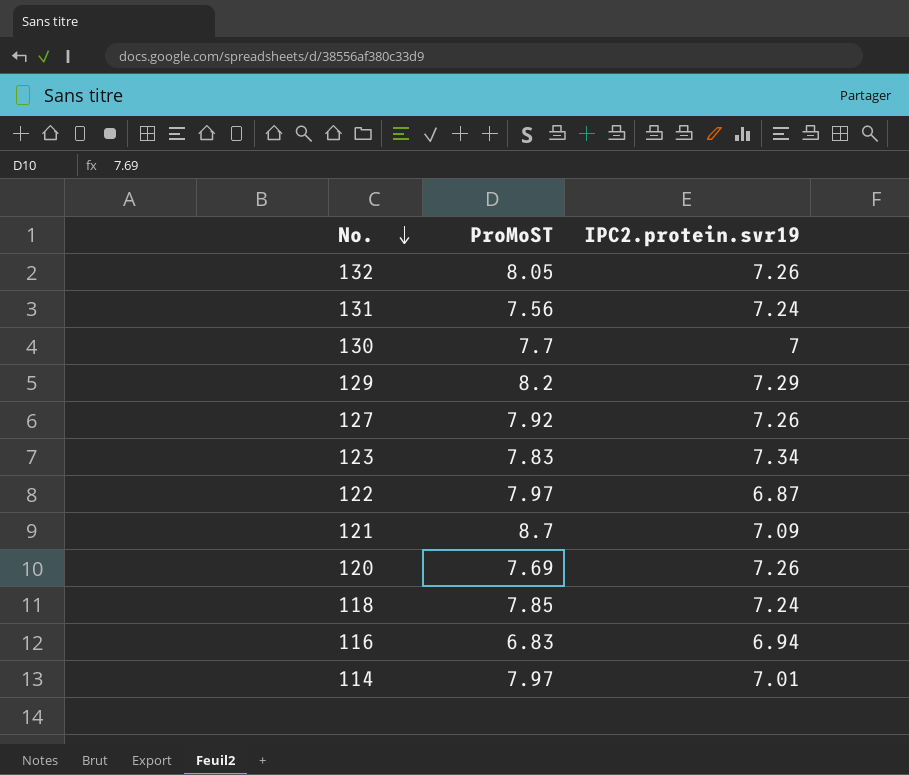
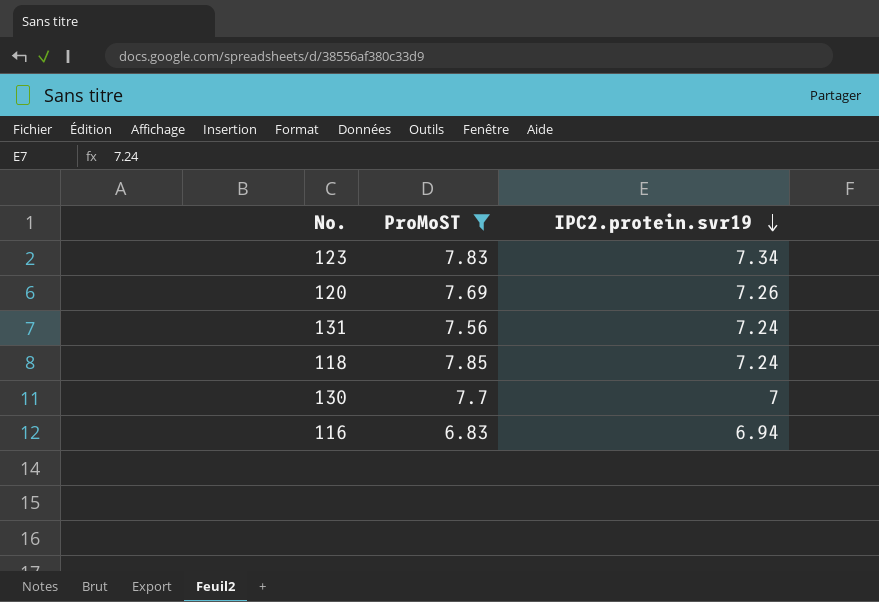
filter: none -> ProMoST <= 7.85
row order: No. descending -> IPC2.protein.svr19 descending

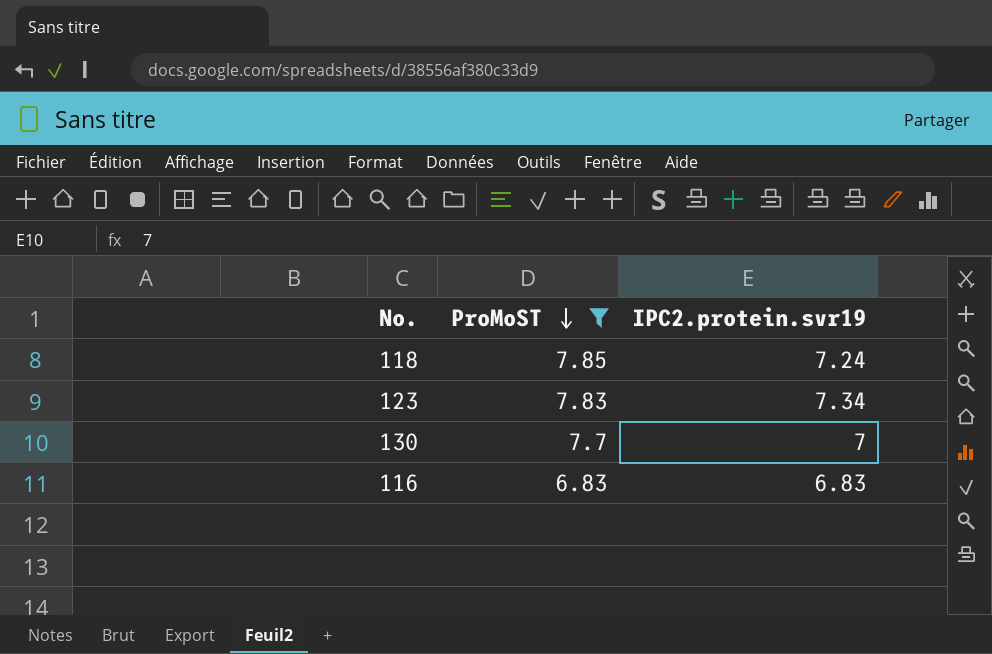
row order: IPC2.protein.svr19 descending -> ProMoST descending
row 120: 7.69 | 7.26 -> none
row 131: 7.56 | 7.24 -> none
116 | IPC2.protein.svr19: 6.94 -> 6.83

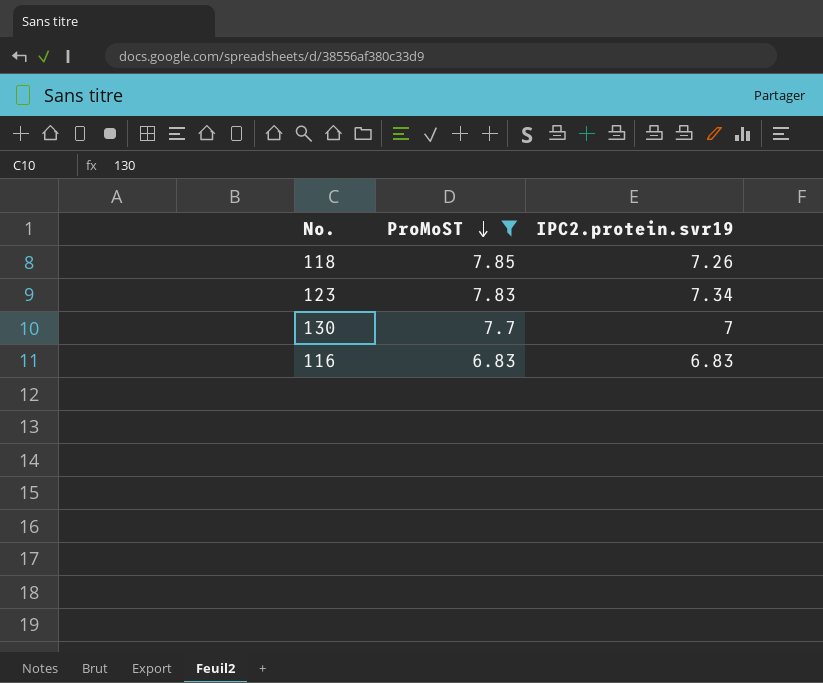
118 | IPC2.protein.svr19: 7.24 -> 7.26

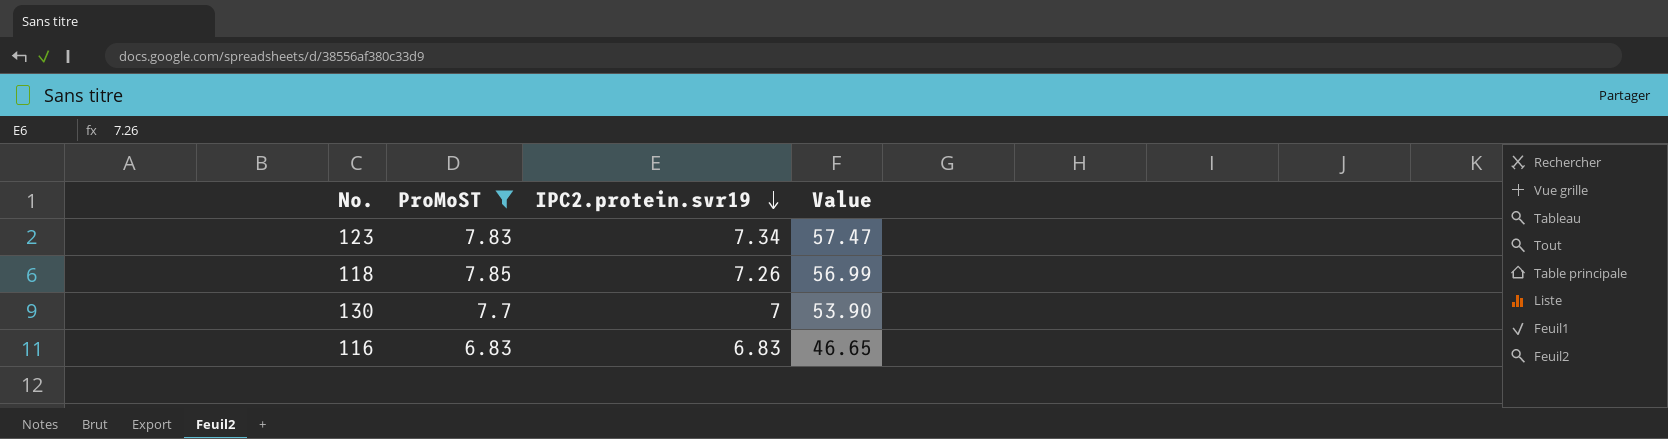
row order: ProMoST descending -> IPC2.protein.svr19 descending
column Value | formula: none -> [ProMoST] * [IPC2.protein.svr19]

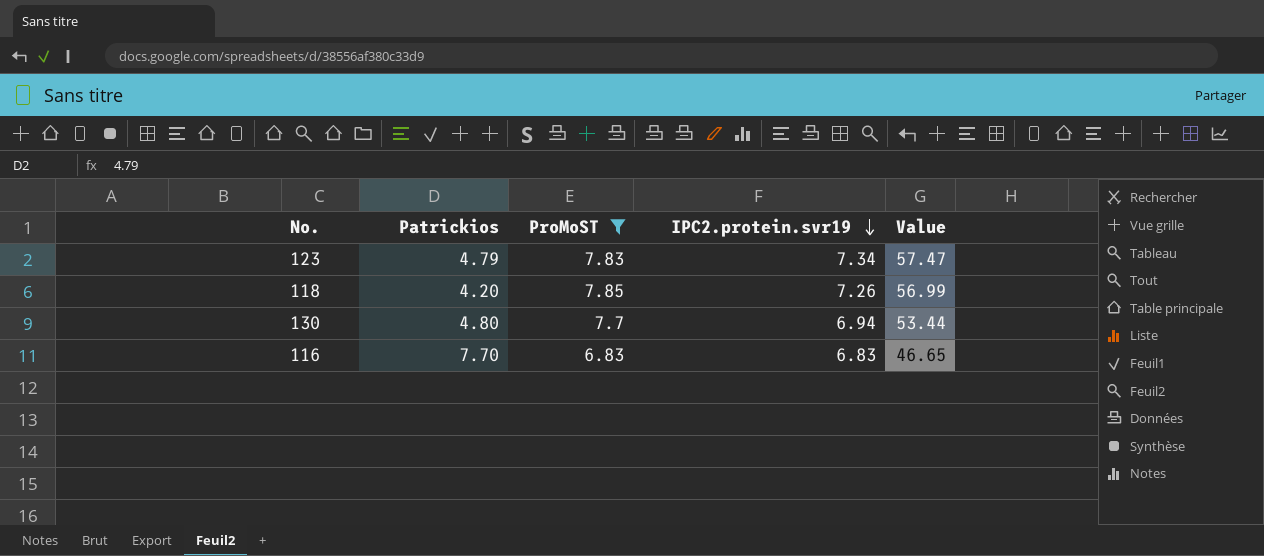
column Patrickios | position: none -> 2
130 | IPC2.protein.svr19: 7 -> 6.94
130 | Value: 53.90 -> 53.44

